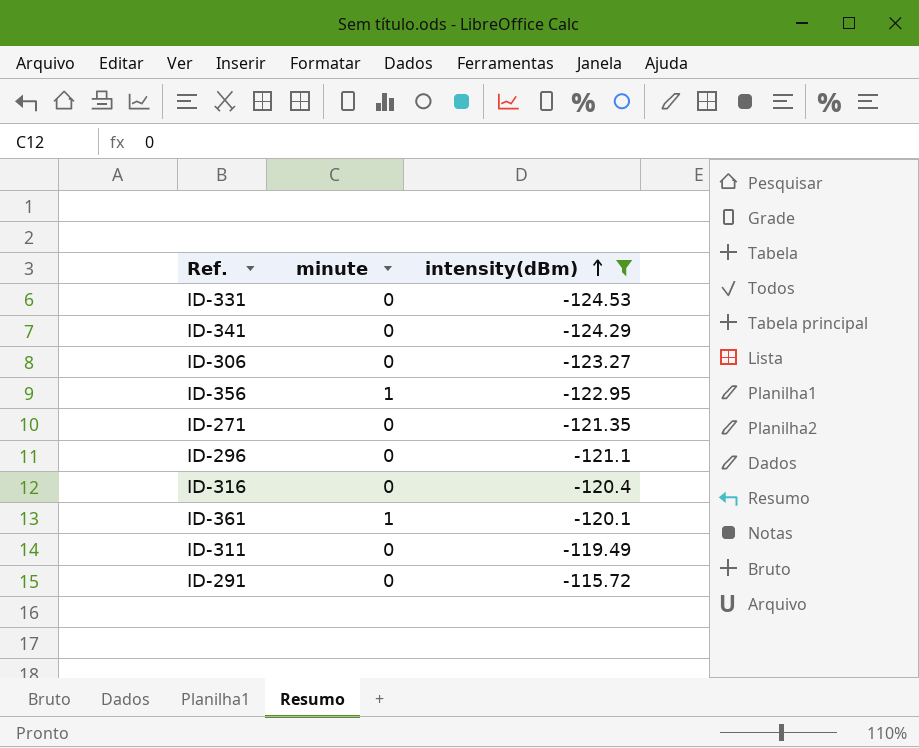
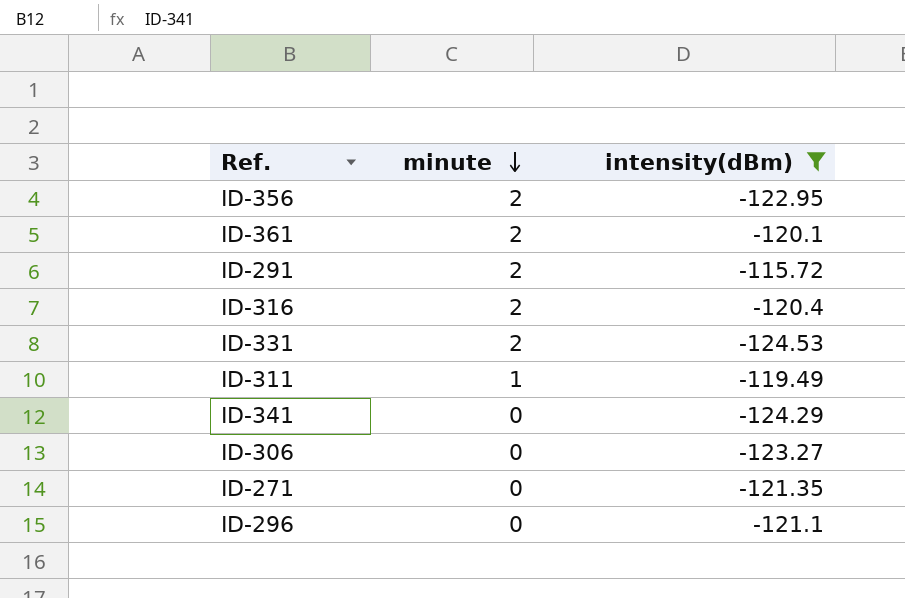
row order: intensity(dBm) ascending -> minute descending
ID-356 | minute: 1 -> 2
ID-361 | minute: 1 -> 2
ID-291 | minute: 0 -> 2
ID-316 | minute: 0 -> 2
ID-331 | minute: 0 -> 2
ID-311 | minute: 0 -> 1

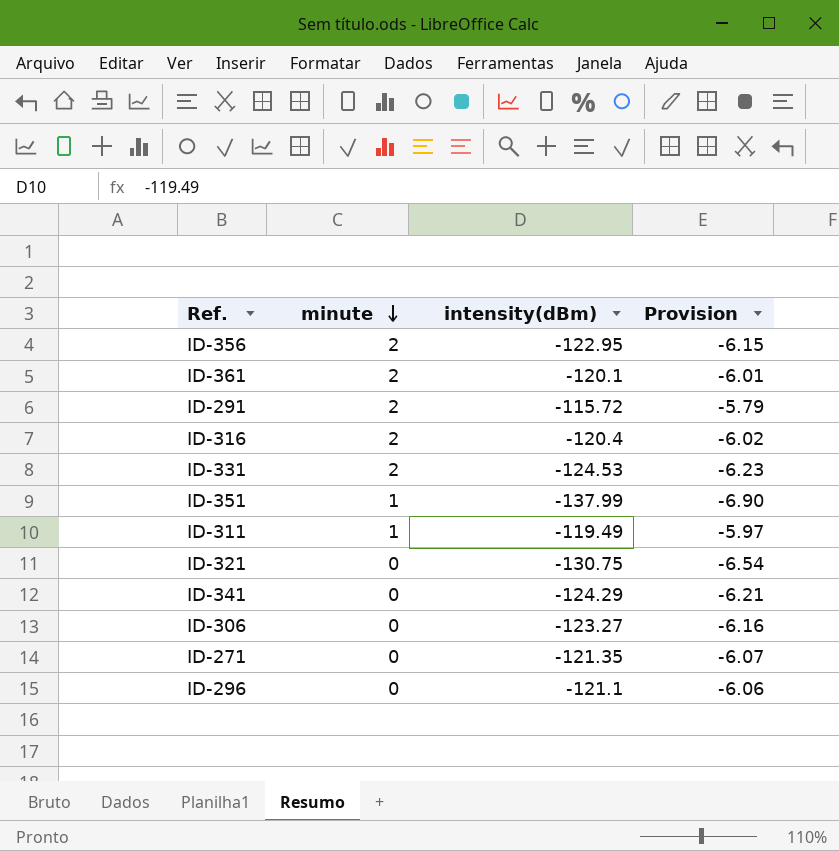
filter: intensity(dBm) >= -124.53 -> none
column Provision | formula: none -> [intensity(dBm)] * 0.05

